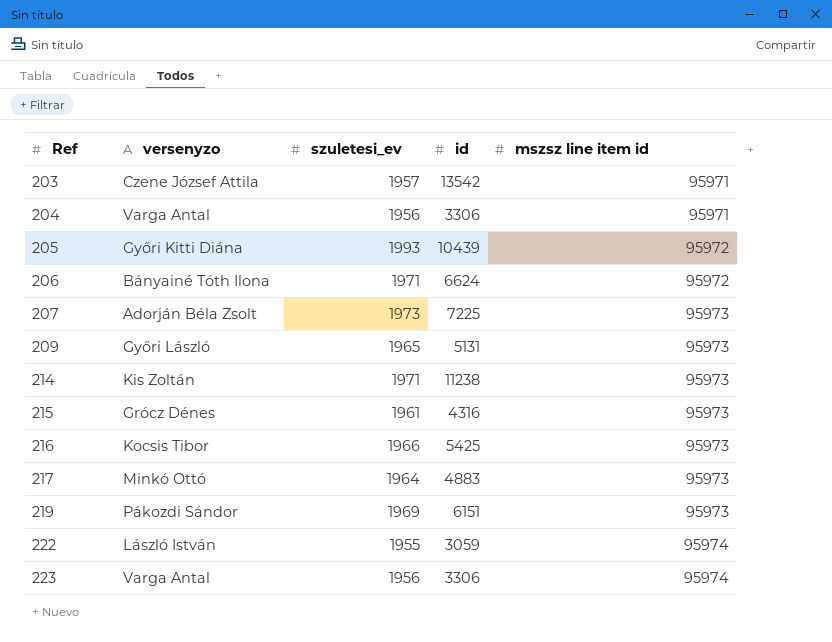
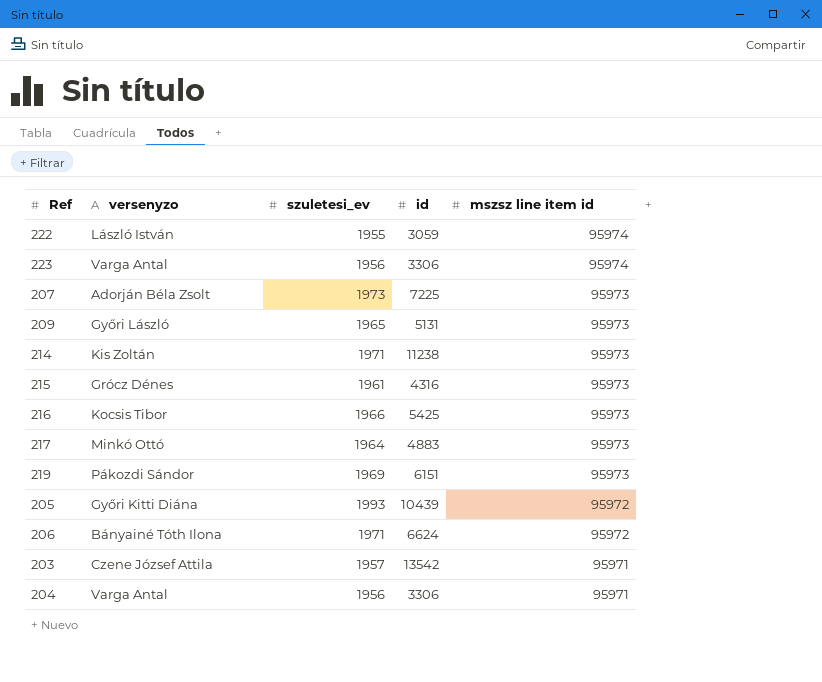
row order: Ref ascending -> mszsz line item id descending

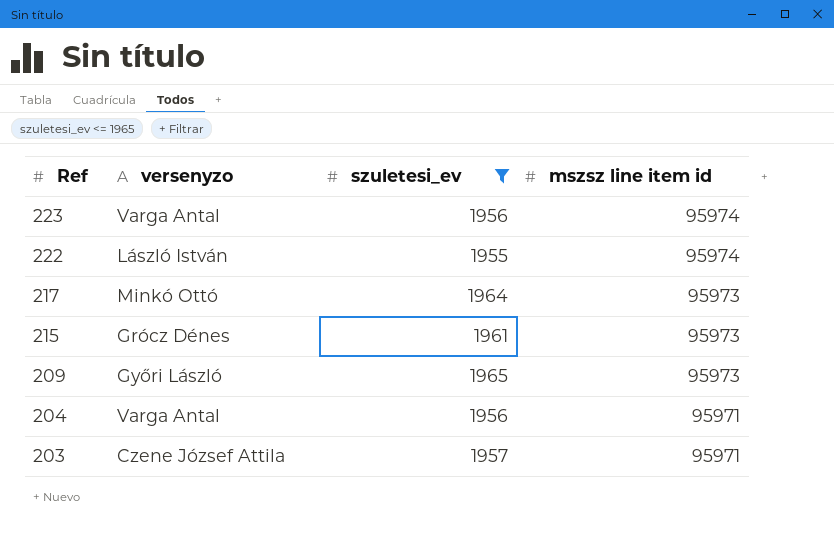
filter: none -> szuletesi_ev <= 1965
row order: mszsz line item id descending -> Ref descending
column id | position: 4 -> none

